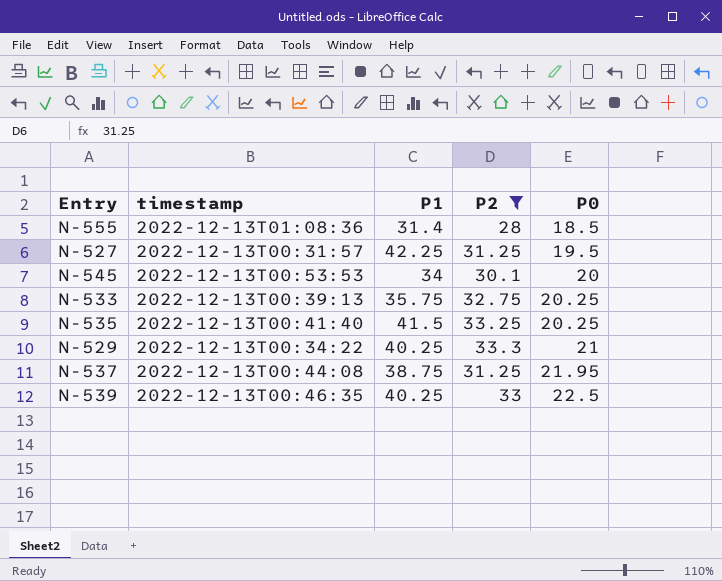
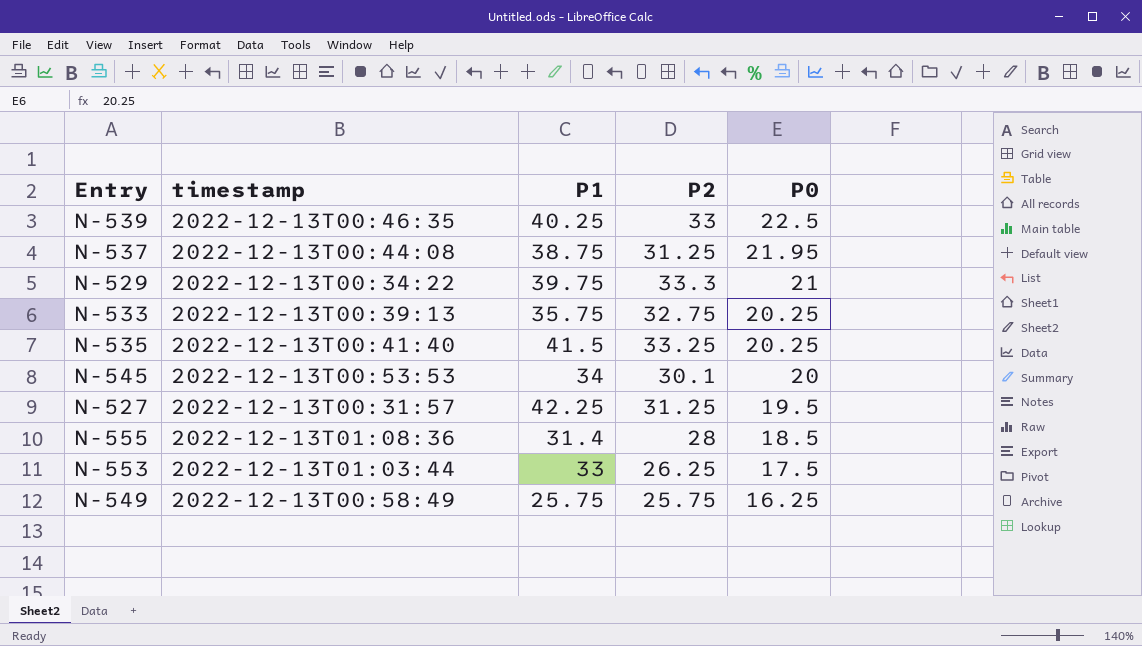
filter: P2 >= 28 -> none
row order: P0 ascending -> P0 descending
N-529 | P1: 40.25 -> 39.75

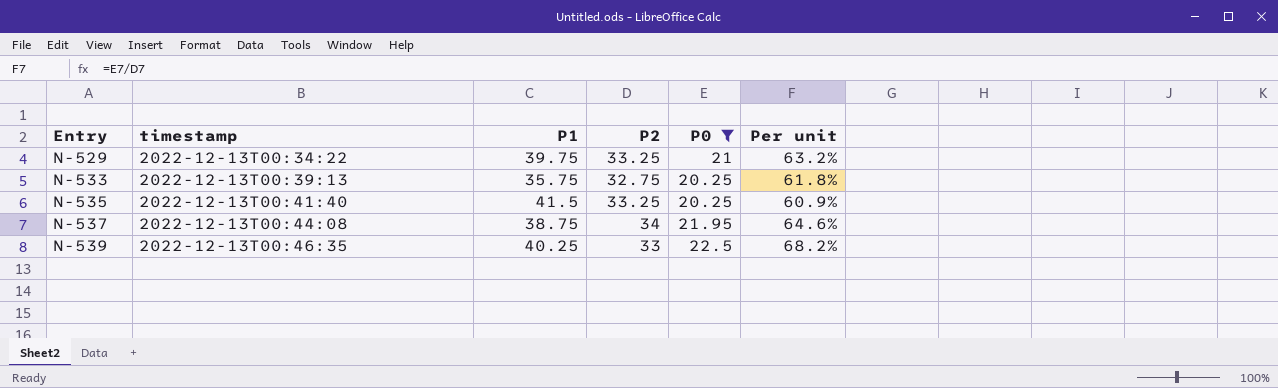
filter: none -> P0 >= 20.25
row order: P0 descending -> Entry ascending
column Per unit | formula: none -> [P0] / [P2]
N-529 | P2: 33.3 -> 33.25
N-537 | P2: 31.25 -> 34

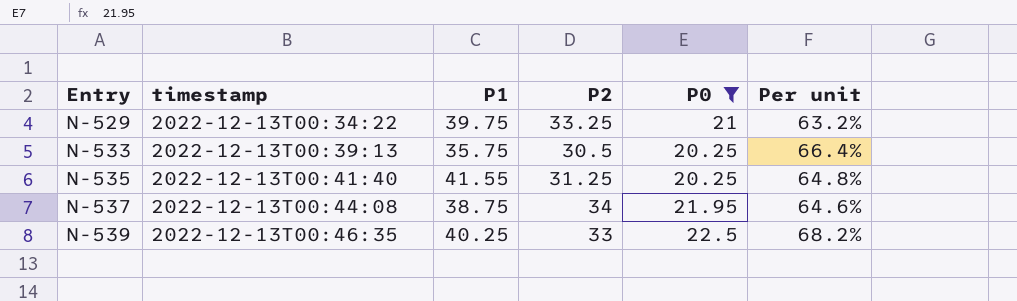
N-533 | P2: 32.75 -> 30.5
N-533 | Per unit: 61.8% -> 66.4%
N-535 | P1: 41.5 -> 41.55
N-535 | P2: 33.25 -> 31.25
N-535 | Per unit: 60.9% -> 64.8%

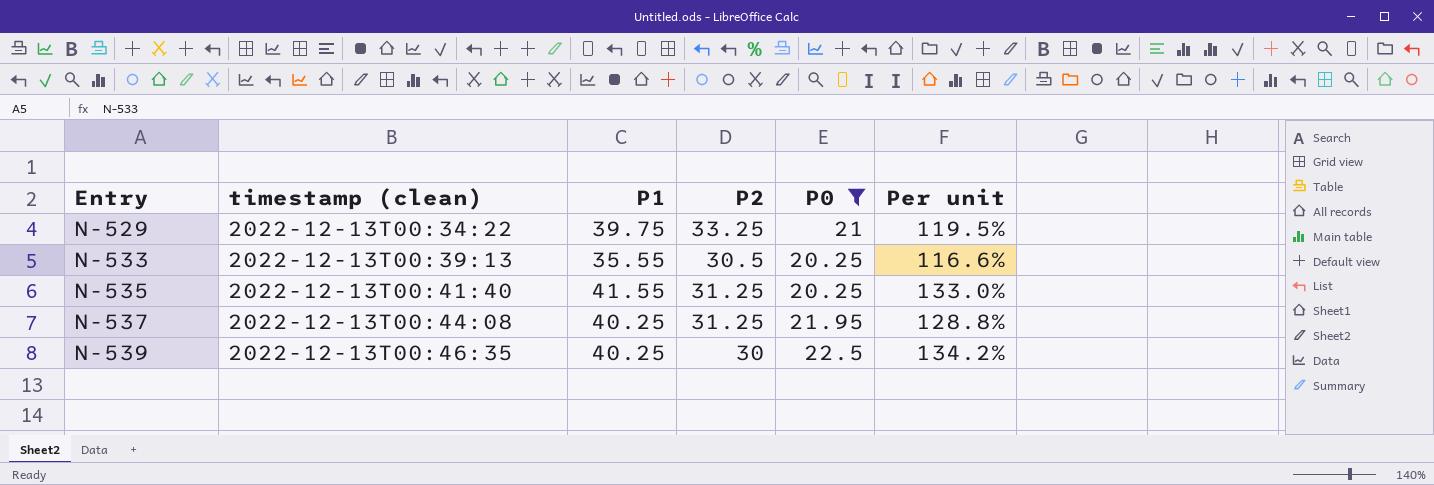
column name: timestamp -> timestamp (clean)
column Per unit | formula: [P0] / [P2] -> [P1] / [P2]
N-533 | P1: 35.75 -> 35.55
N-537 | P1: 38.75 -> 40.25
N-537 | P2: 34 -> 31.25
N-539 | P2: 33 -> 30

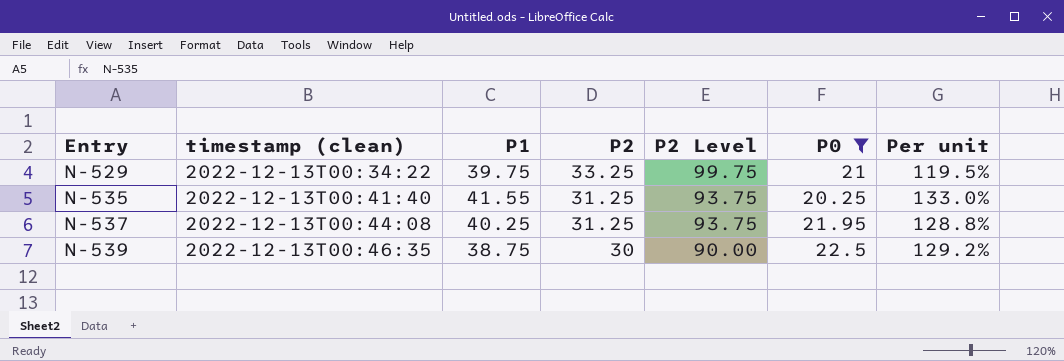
column P2 Level | formula: none -> [P2] * 3
row N-533: 2022-12-13T00:39:13 | 35.55 | 30.5 | 20.25 | 116.6% -> none
N-539 | P1: 40.25 -> 38.75
N-539 | Per unit: 134.2% -> 129.2%

